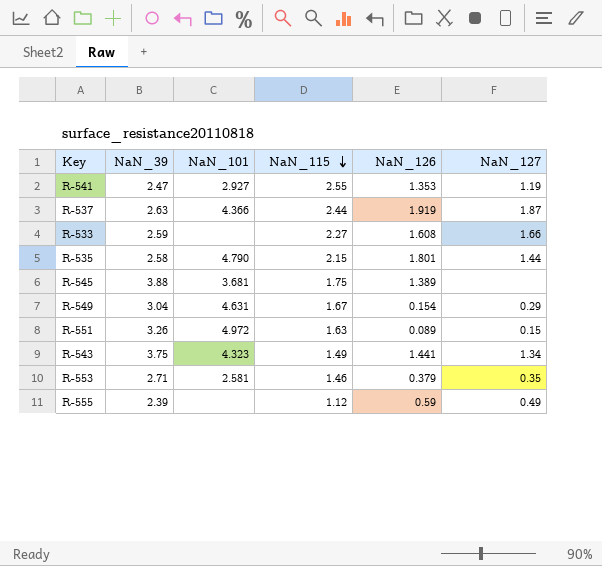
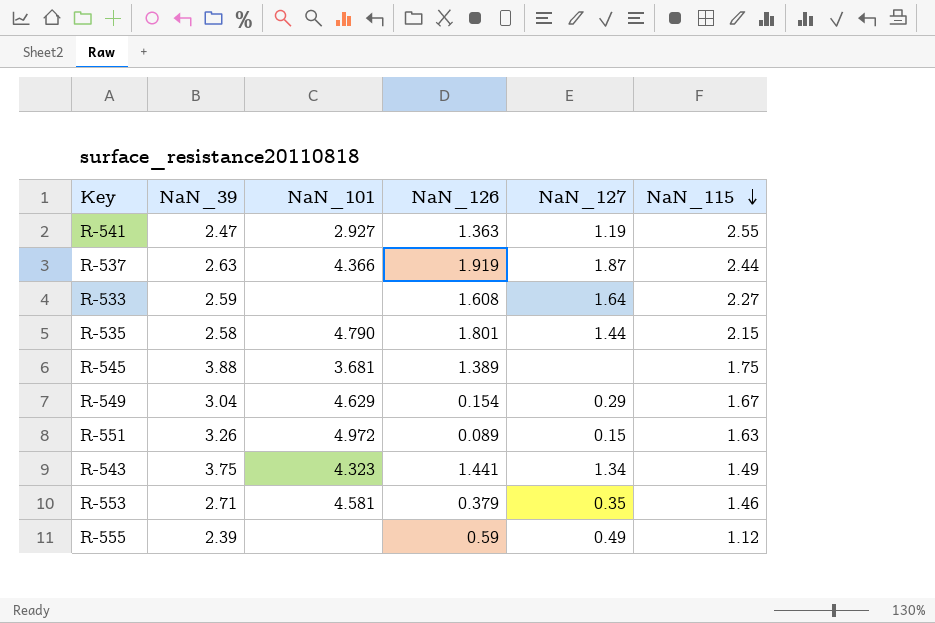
column NaN_115 | position: 4 -> 6
R-541 | NaN_126: 1.353 -> 1.363
R-533 | NaN_127: 1.66 -> 1.64
R-549 | NaN_101: 4.631 -> 4.629
R-553 | NaN_101: 2.581 -> 4.581

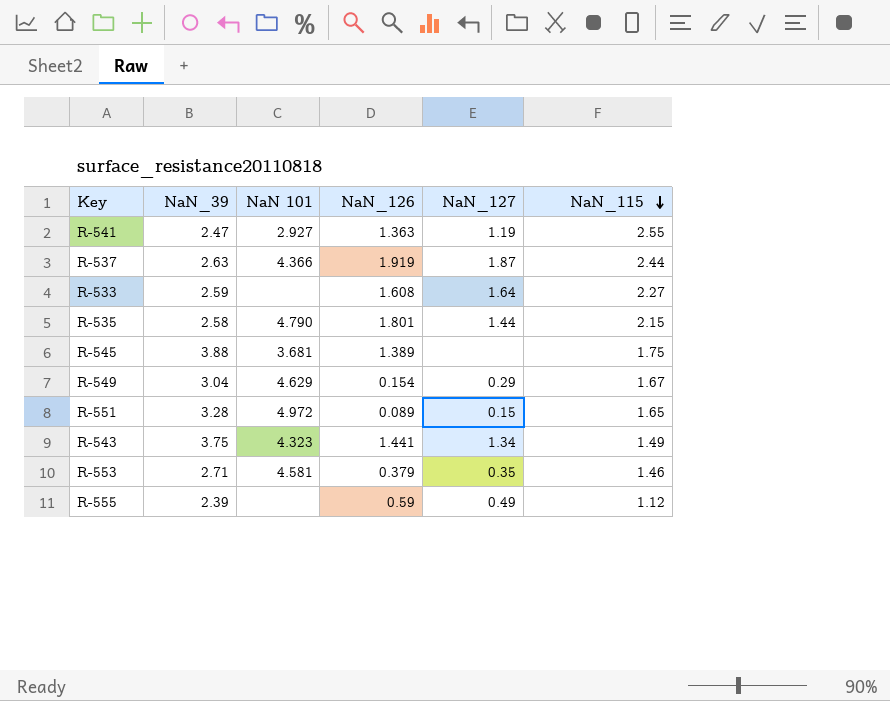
column name: NaN_101 -> NaN 101
R-551 | NaN_39: 3.26 -> 3.28
R-551 | NaN_115: 1.63 -> 1.65

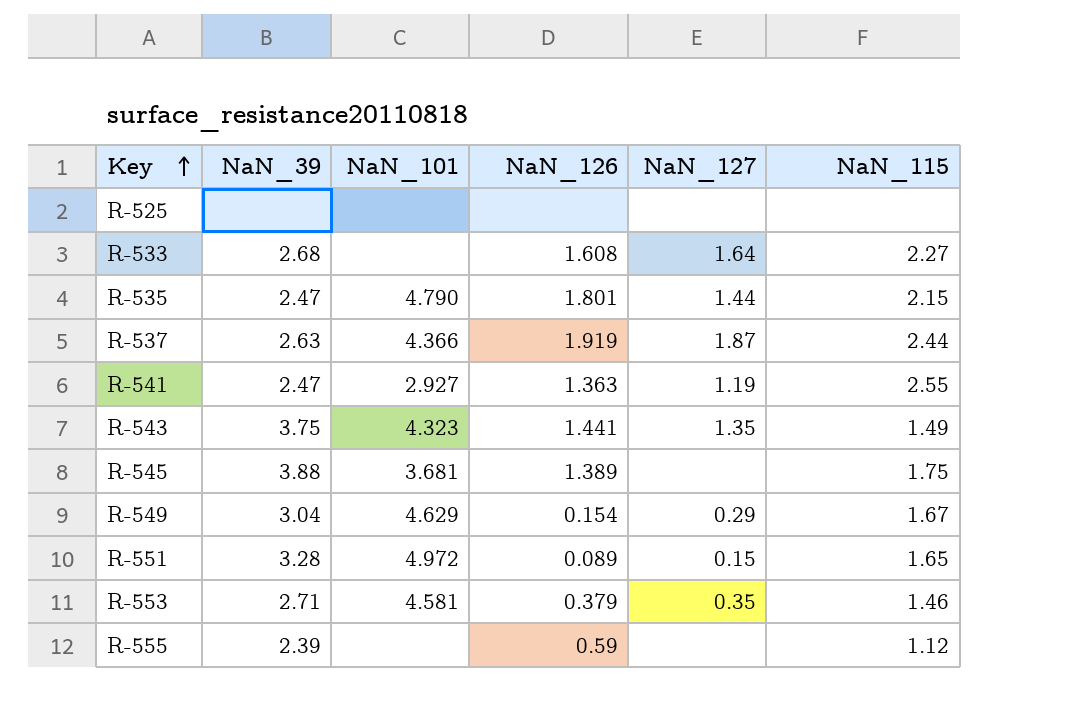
row order: NaN_115 descending -> Key ascending
column name: NaN 101 -> NaN_101
row R-525: none -> none | none | none | none | none
R-533 | NaN_39: 2.59 -> 2.68
R-535 | NaN_39: 2.58 -> 2.47
R-543 | NaN_127: 1.34 -> 1.35
R-555 | NaN_127: 0.49 -> none

